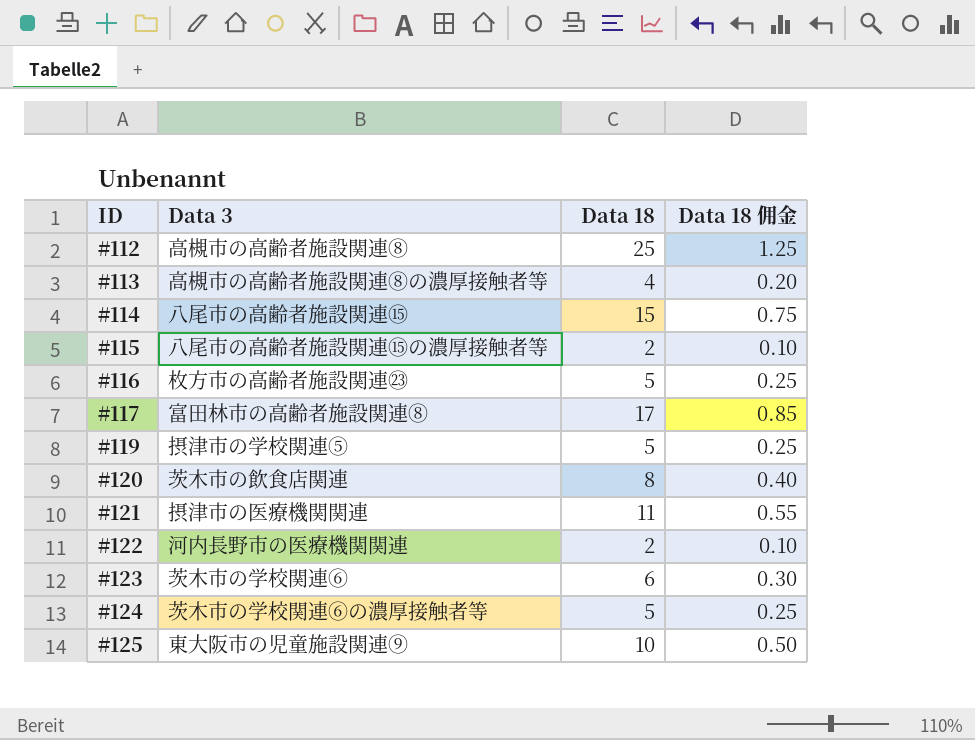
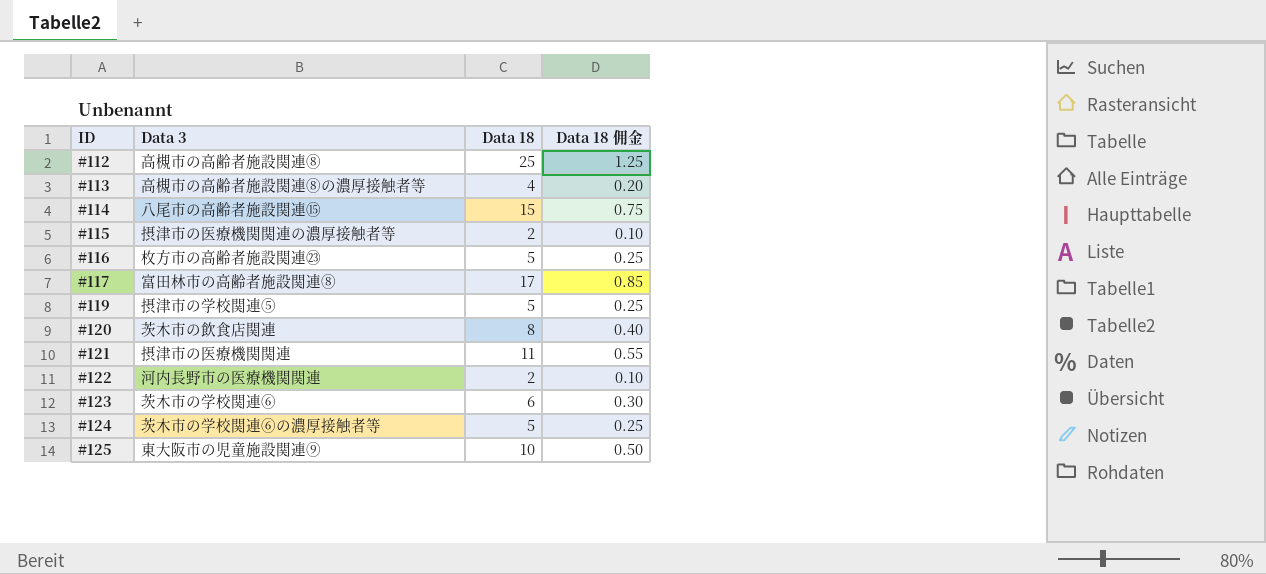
#115 | Data 3: 八尾市の高齢者施設関連⑮の濃厚接触者等 -> 摂津市の医療機関関連の濃厚接触者等

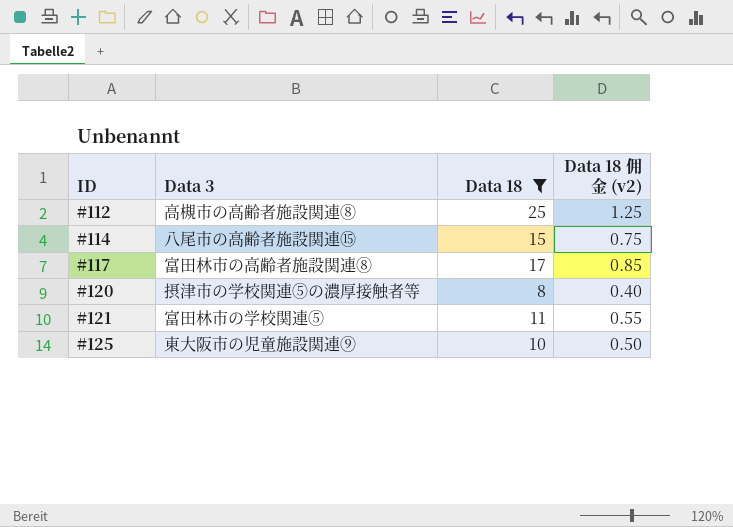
filter: none -> Data 18 >= 8
column name: Data 18 佣金 -> Data 18 佣金 (v2)
#120 | Data 3: 茨木市の飲食店関連 -> 摂津市の学校関連⑤の濃厚接触者等
#121 | Data 3: 摂津市の医療機関関連 -> 富田林市の学校関連⑤

